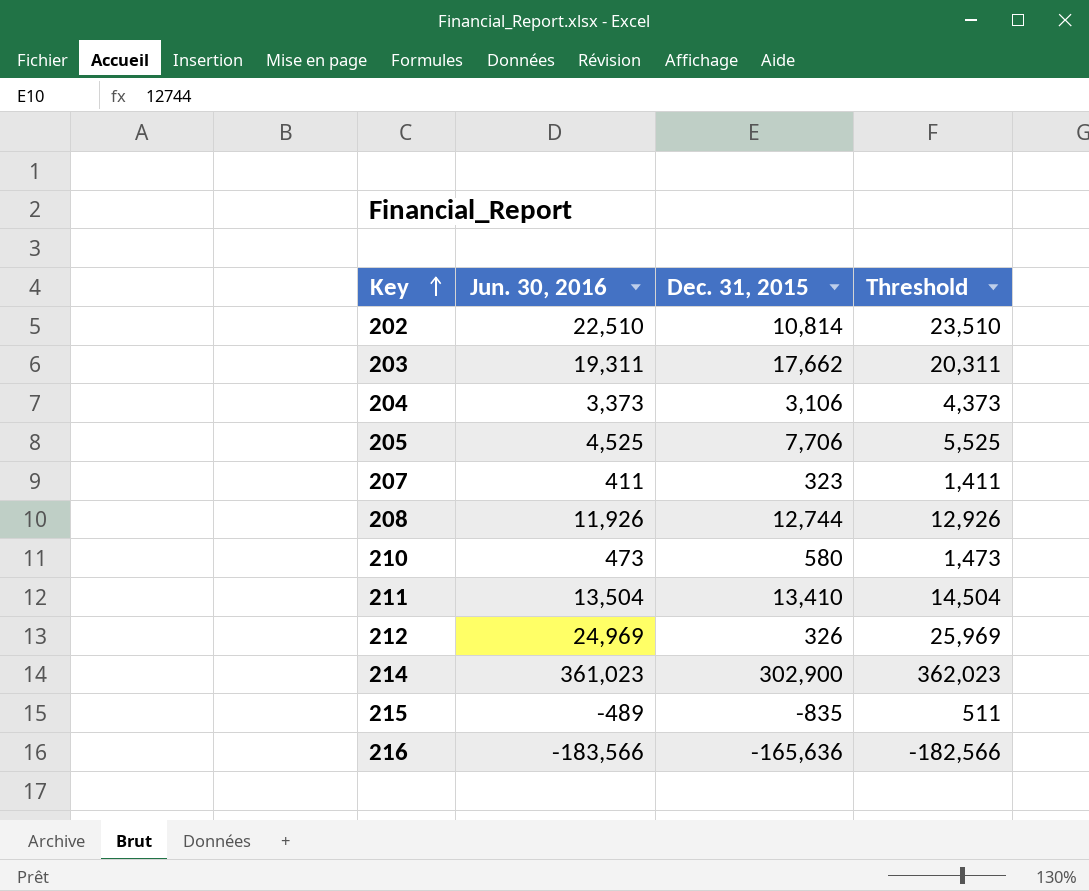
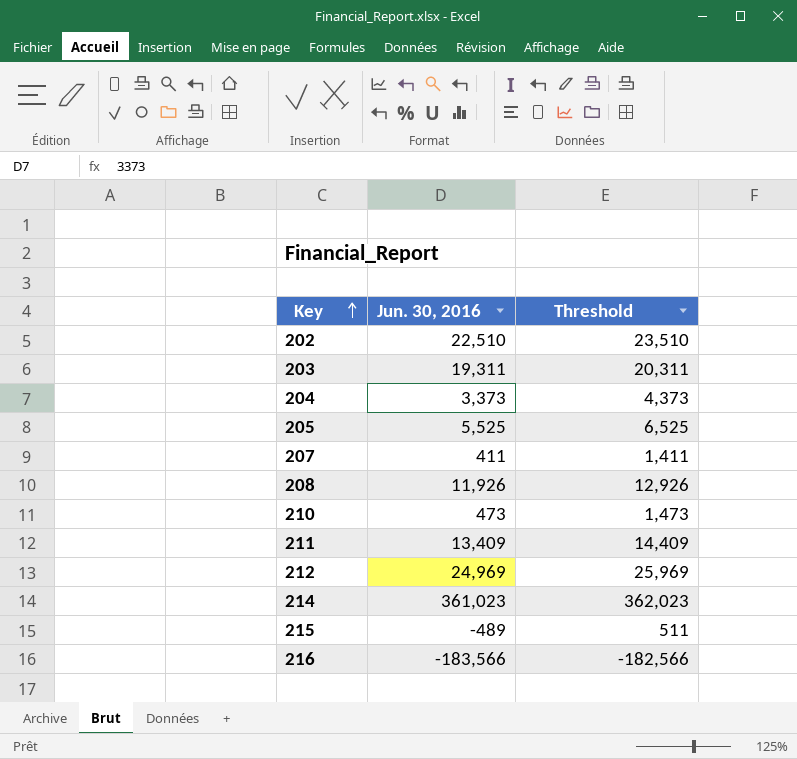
column Dec. 31, 2015 | position: 3 -> none
205 | Jun. 30, 2016: 4,525 -> 5,525
205 | Threshold: 5,525 -> 6,525
211 | Jun. 30, 2016: 13,504 -> 13,409
211 | Threshold: 14,504 -> 14,409

